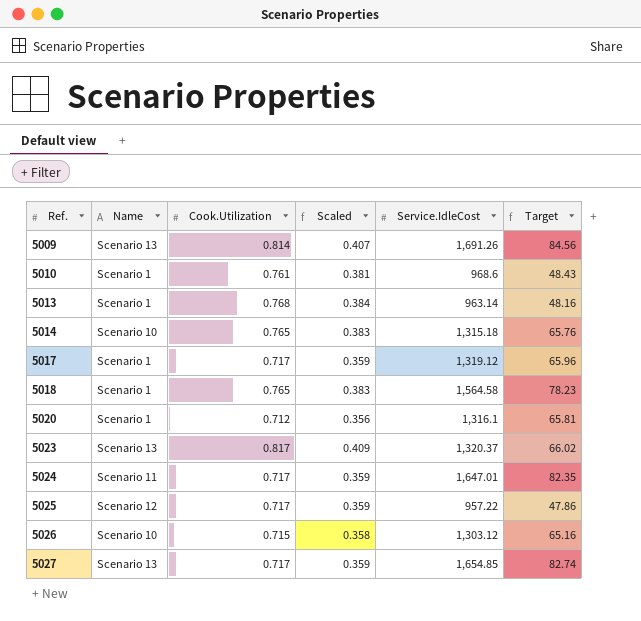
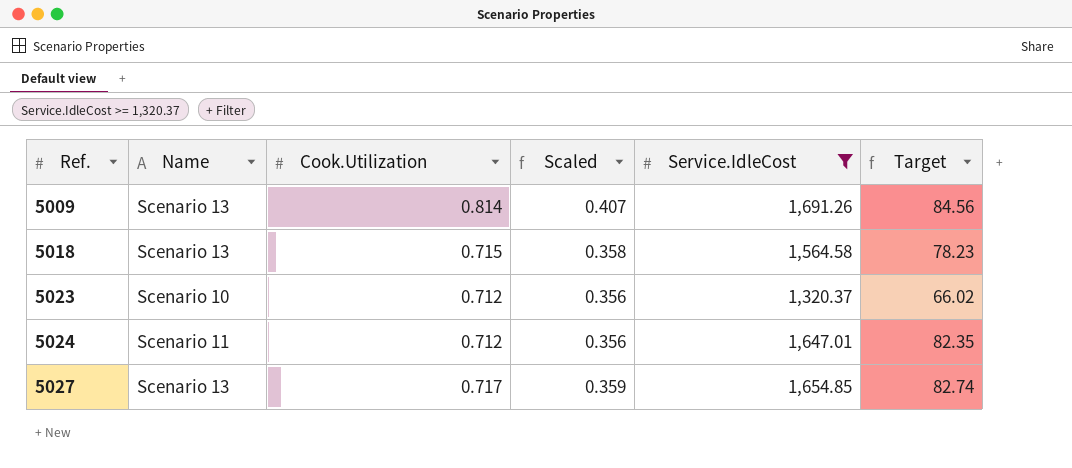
filter: none -> Service.IdleCost >= 1,320.37
5018 | Name: Scenario 1 -> Scenario 13
5018 | Cook.Utilization: 0.765 -> 0.715
5018 | Scaled: 0.383 -> 0.358
5023 | Name: Scenario 13 -> Scenario 10
5023 | Cook.Utilization: 0.817 -> 0.712
5023 | Scaled: 0.409 -> 0.356
5024 | Cook.Utilization: 0.717 -> 0.712
5024 | Scaled: 0.359 -> 0.356

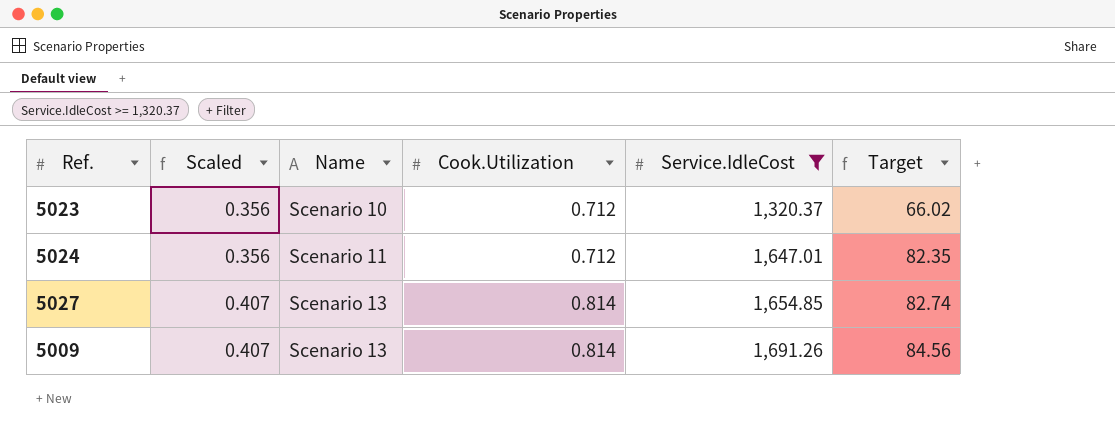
row order: Ref. ascending -> Scaled ascending
column Scaled | position: 4 -> 2
row 5018: Scenario 13 | 0.715 | 0.358 | 1,564.58 | 78.23 -> none
5027 | Scaled: 0.359 -> 0.407
5027 | Cook.Utilization: 0.717 -> 0.814

